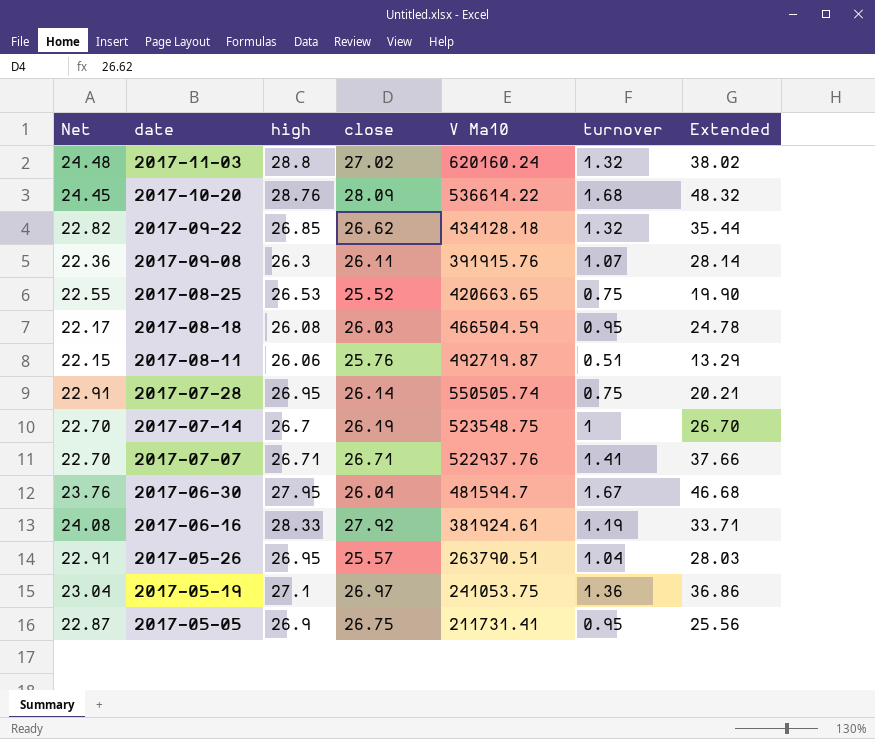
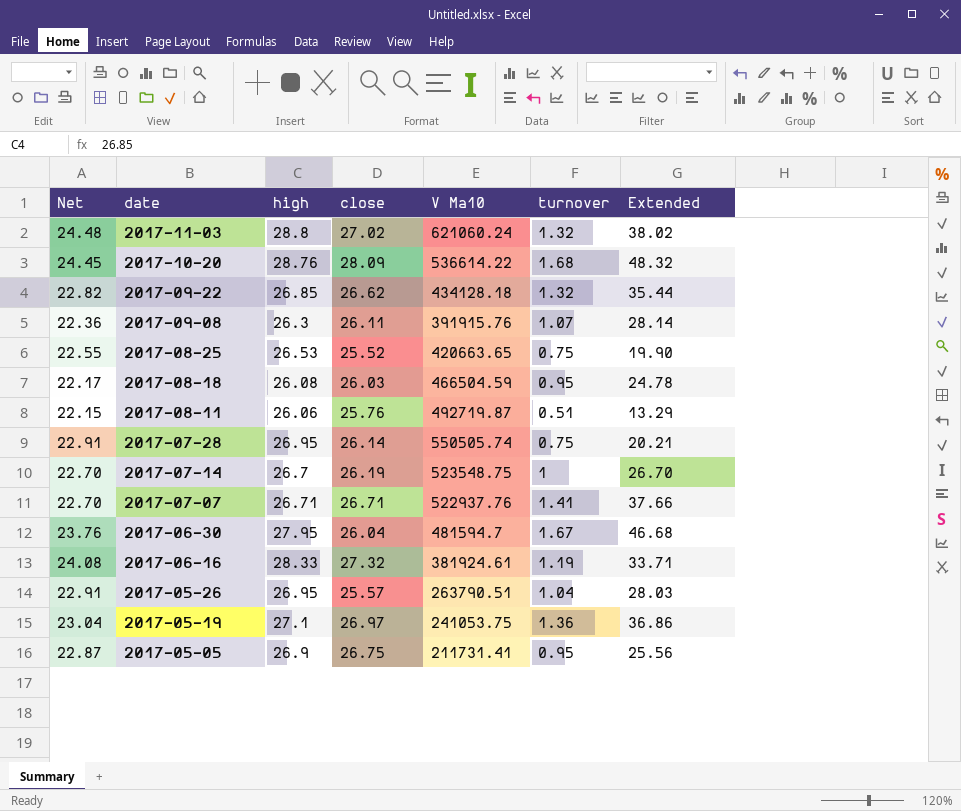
2017-11-03 | V Ma10: 620160.24 -> 621060.24
2017-06-16 | close: 27.92 -> 27.32

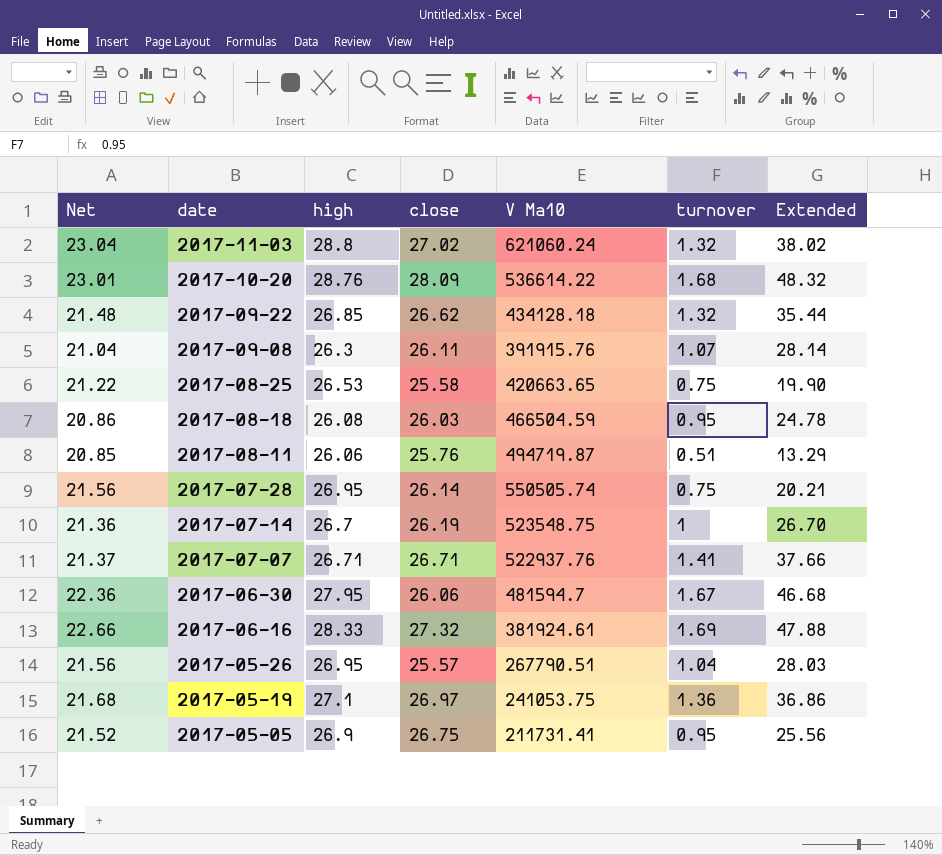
column Net | formula: [high] * 0.85 -> [high] * 0.8
2017-08-25 | close: 25.52 -> 25.58
2017-08-11 | V Ma10: 492719.87 -> 494719.87
2017-06-30 | close: 26.04 -> 26.06
2017-06-16 | turnover: 1.19 -> 1.69
2017-06-16 | Extended: 33.71 -> 47.88
2017-05-26 | V Ma10: 263790.51 -> 267790.51

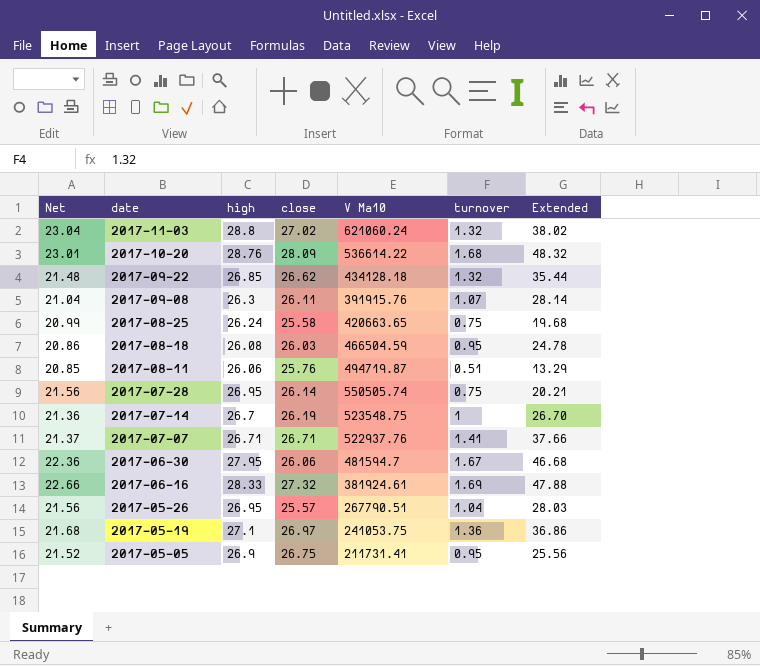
2017-08-25 | Net: 21.22 -> 20.99
2017-08-25 | high: 26.53 -> 26.24
2017-08-25 | Extended: 19.90 -> 19.68

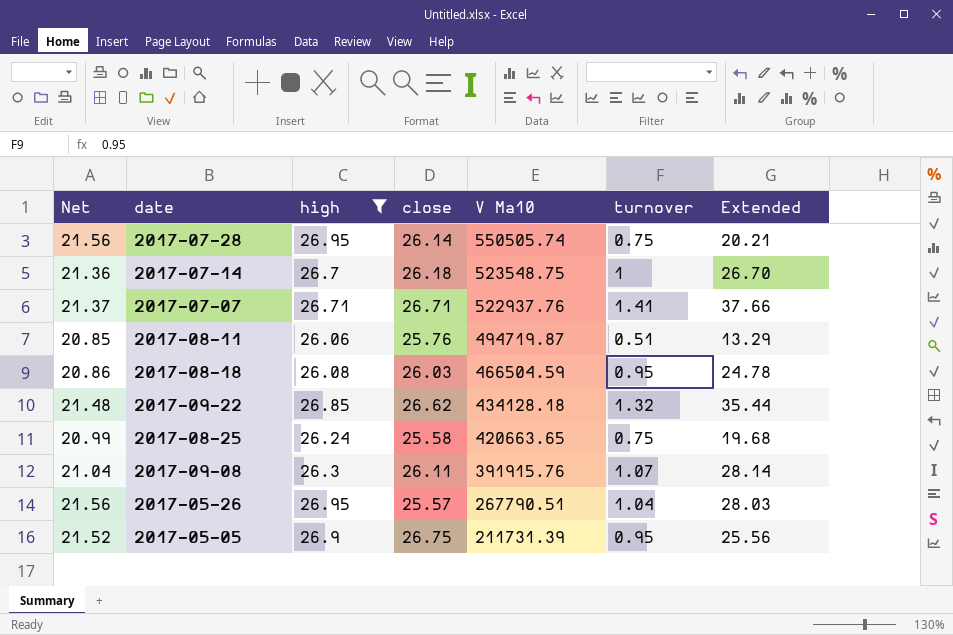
filter: none -> high <= 26.95
row order: date descending -> V Ma10 descending
2017-07-14 | close: 26.19 -> 26.18
2017-05-05 | V Ma10: 211731.41 -> 211731.39

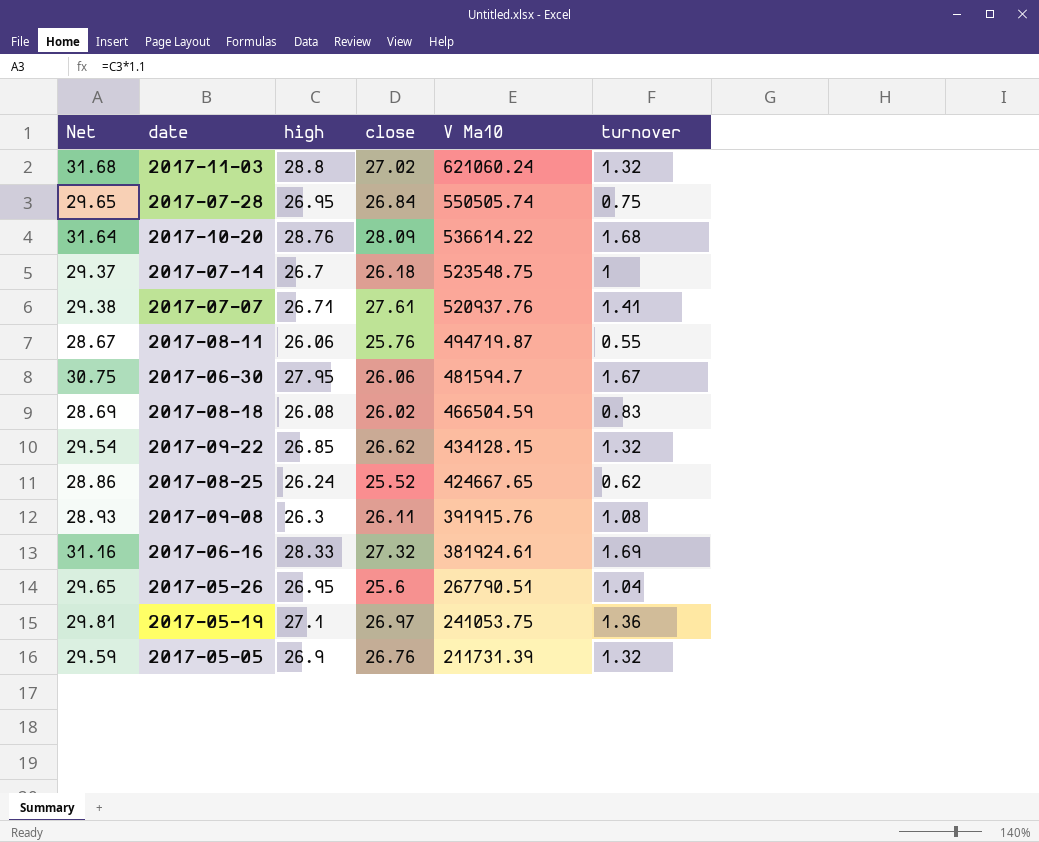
filter: high <= 26.95 -> none
column Extended | formula: [high] * [turnover] -> none
column Net | formula: [high] * 0.8 -> [high] * 1.1
2017-07-28 | close: 26.14 -> 26.84
2017-07-07 | close: 26.71 -> 27.61
2017-07-07 | V Ma10: 522937.76 -> 520937.76
2017-08-11 | turnover: 0.51 -> 0.55
2017-08-18 | close: 26.03 -> 26.02
2017-08-18 | turnover: 0.95 -> 0.83
2017-09-22 | V Ma10: 434128.18 -> 434128.15
2017-08-25 | close: 25.58 -> 25.52
2017-08-25 | V Ma10: 420663.65 -> 424667.65
2017-08-25 | turnover: 0.75 -> 0.62
2017-09-08 | turnover: 1.07 -> 1.08
2017-05-26 | close: 25.57 -> 25.6
2017-05-05 | close: 26.75 -> 26.76
2017-05-05 | turnover: 0.95 -> 1.32

